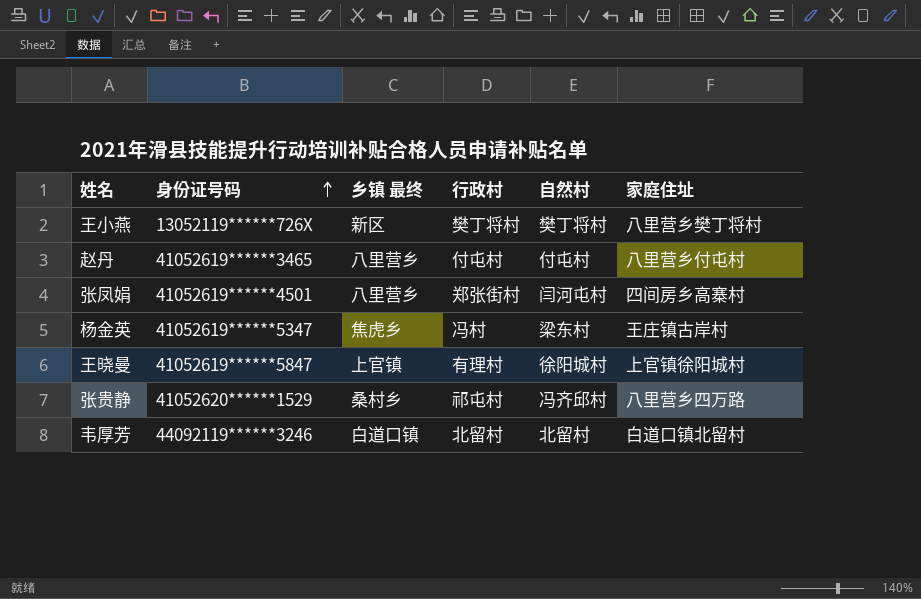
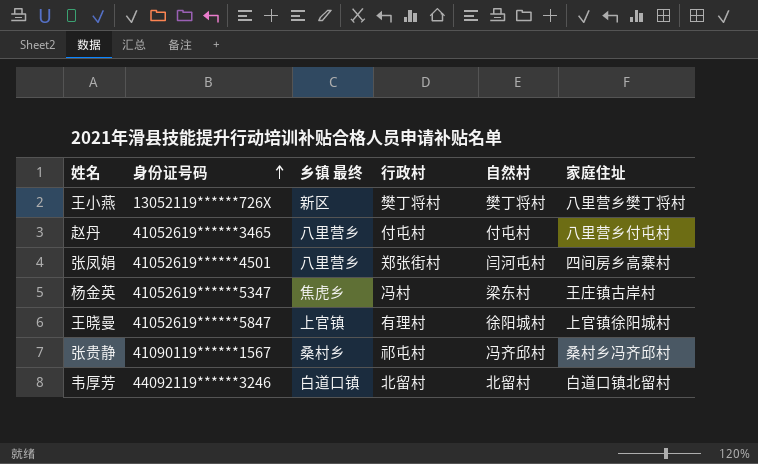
张贵静 | 身份证号码: 41052620******1529 -> 41090119******1567
张贵静 | 家庭住址: 八里营乡四万路 -> 桑村乡冯齐邱村

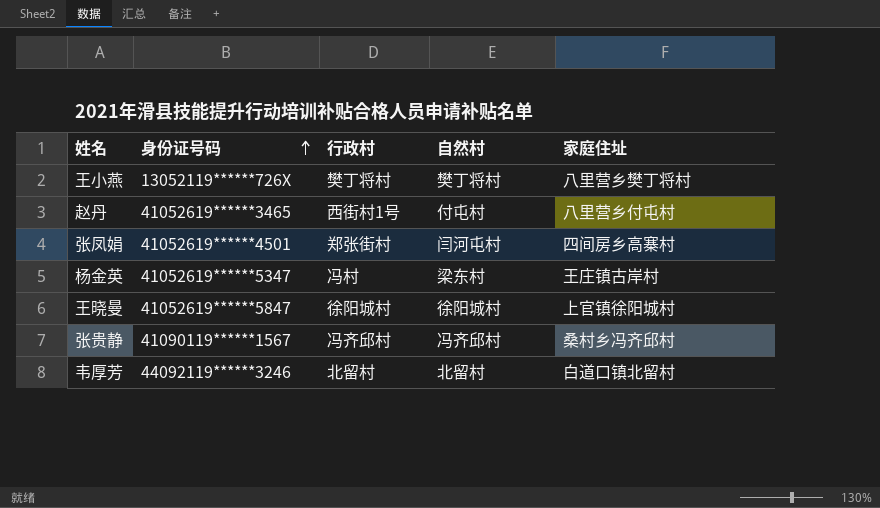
column 乡镇 最终 | position: 3 -> none
赵丹 | 行政村: 付屯村 -> 西街村1号
王晓曼 | 行政村: 有理村 -> 徐阳城村
张贵静 | 行政村: 祁屯村 -> 冯齐邱村

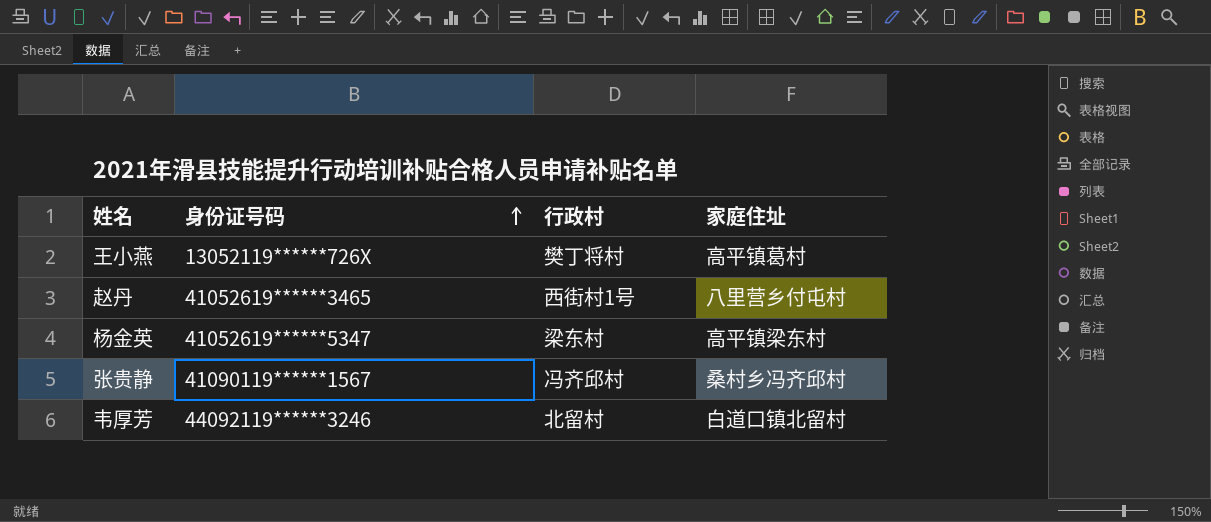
column 自然村 | position: 4 -> none
row 张凤娟: 41052619******4501 | 郑张街村 | 闫河屯村 | 四间房乡高寨村 -> none
row 王晓曼: 41052619******5847 | 徐阳城村 | 徐阳城村 | 上官镇徐阳城村 -> none
王小燕 | 家庭住址: 八里营乡樊丁将村 -> 高平镇葛村
杨金英 | 行政村: 冯村 -> 梁东村
杨金英 | 家庭住址: 王庄镇古岸村 -> 高平镇梁东村

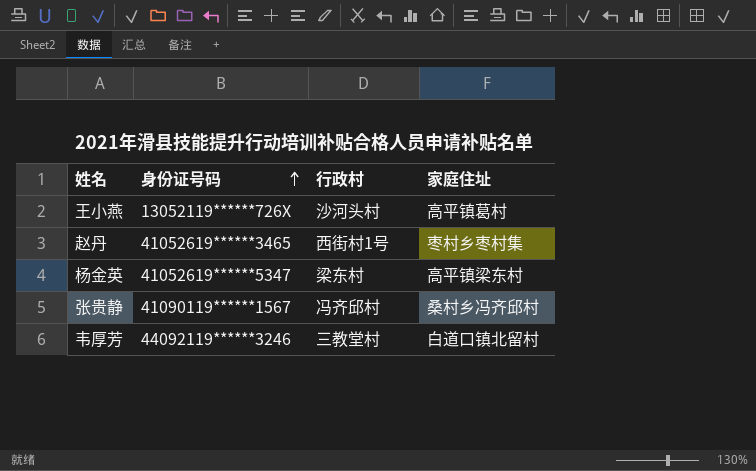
王小燕 | 行政村: 樊丁将村 -> 沙河头村
赵丹 | 家庭住址: 八里营乡付屯村 -> 枣村乡枣村集
韦厚芳 | 行政村: 北留村 -> 三教堂村

